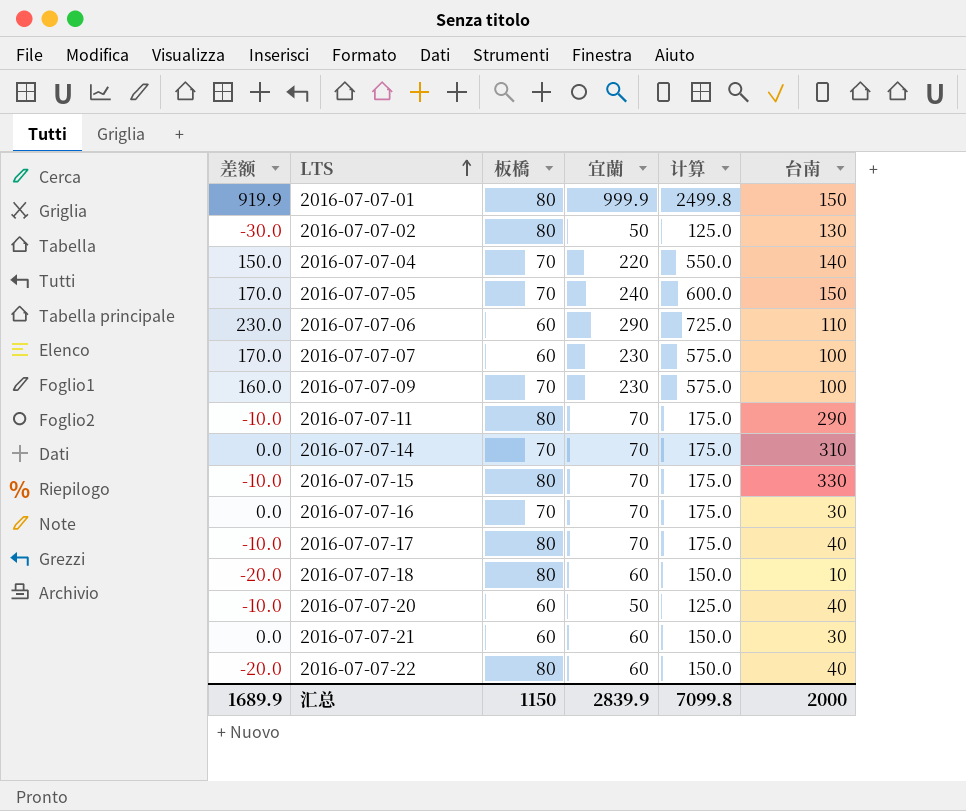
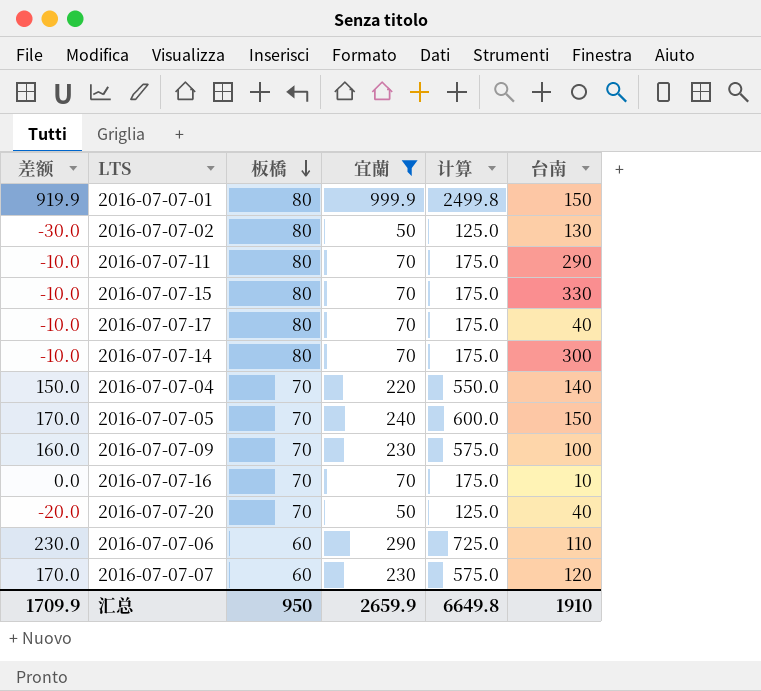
filter: none -> 宜蘭 != 60
row order: LTS ascending -> 板橋 descending
2016-07-07-14 | 差额: 0.0 -> -10.0
2016-07-07-14 | 板橋: 70 -> 80
2016-07-07-14 | 台南: 310 -> 300
2016-07-07-16 | 台南: 30 -> 10
2016-07-07-20 | 差额: -10.0 -> -20.0
2016-07-07-20 | 板橋: 60 -> 70
2016-07-07-07 | 台南: 100 -> 120
汇总 | 差额: 1689.9 -> 1709.9
汇总 | 板橋: 1150 -> 950
汇总 | 宜蘭: 2839.9 -> 2659.9
汇总 | 计算: 7099.8 -> 6649.8
汇总 | 台南: 2000 -> 1910

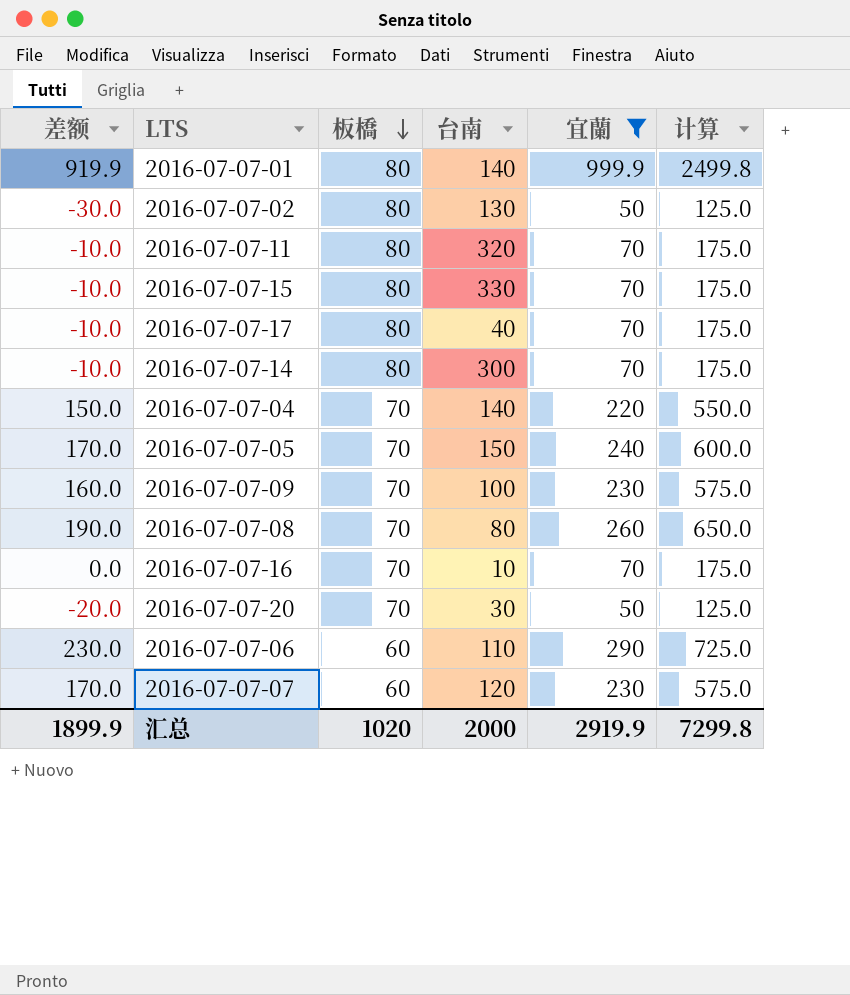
column 台南 | position: 6 -> 4
2016-07-07-01 | 台南: 150 -> 140
2016-07-07-11 | 台南: 290 -> 320
row 2016-07-07-08: none -> 190.0 | 70 | 80 | 260 | 650.0
2016-07-07-20 | 台南: 40 -> 30
汇总 | 差额: 1709.9 -> 1899.9
汇总 | 板橋: 950 -> 1020
汇总 | 台南: 1910 -> 2000
汇总 | 宜蘭: 2659.9 -> 2919.9
汇总 | 计算: 6649.8 -> 7299.8

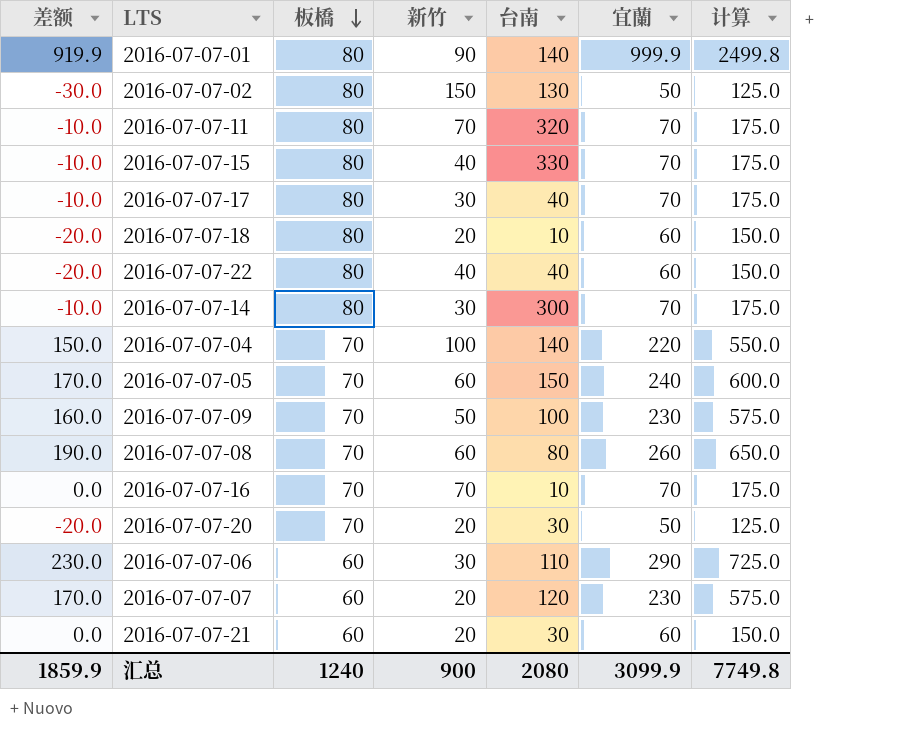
filter: 宜蘭 != 60 -> none
column 新竹 | position: none -> 4
汇总 | 差额: 1899.9 -> 1859.9
汇总 | 板橋: 1020 -> 1240
汇总 | 台南: 2000 -> 2080
汇总 | 宜蘭: 2919.9 -> 3099.9
汇总 | 计算: 7299.8 -> 7749.8

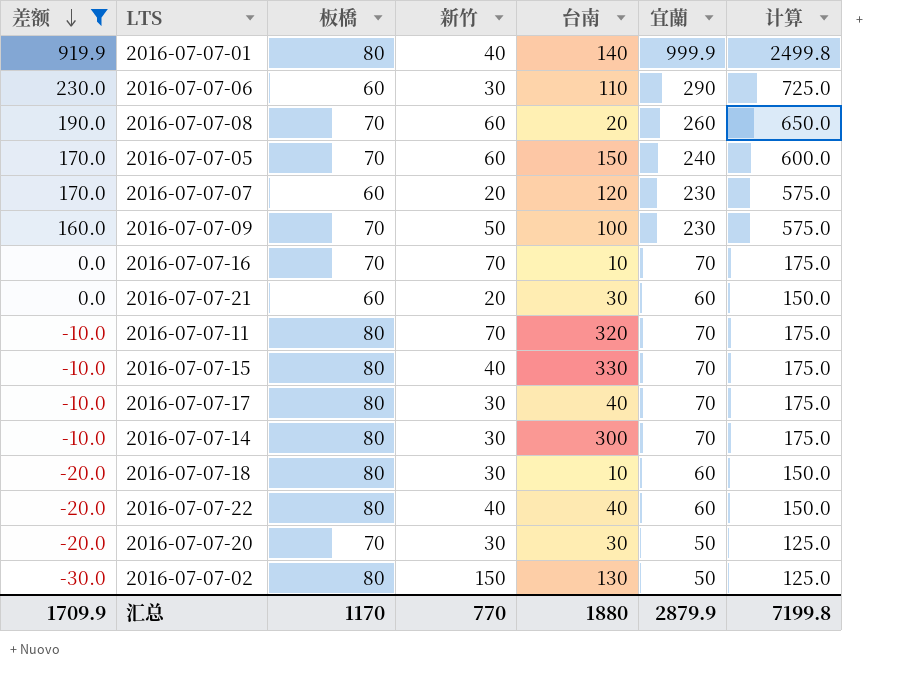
filter: none -> 差额 != 150.0
row order: 板橋 descending -> 差额 descending
2016-07-07-01 | 新竹: 90 -> 40
2016-07-07-08 | 台南: 80 -> 20
2016-07-07-18 | 新竹: 20 -> 30
2016-07-07-20 | 新竹: 20 -> 30
汇总 | 差额: 1859.9 -> 1709.9
汇总 | 板橋: 1240 -> 1170
汇总 | 新竹: 900 -> 770
汇总 | 台南: 2080 -> 1880
汇总 | 宜蘭: 3099.9 -> 2879.9
汇总 | 计算: 7749.8 -> 7199.8

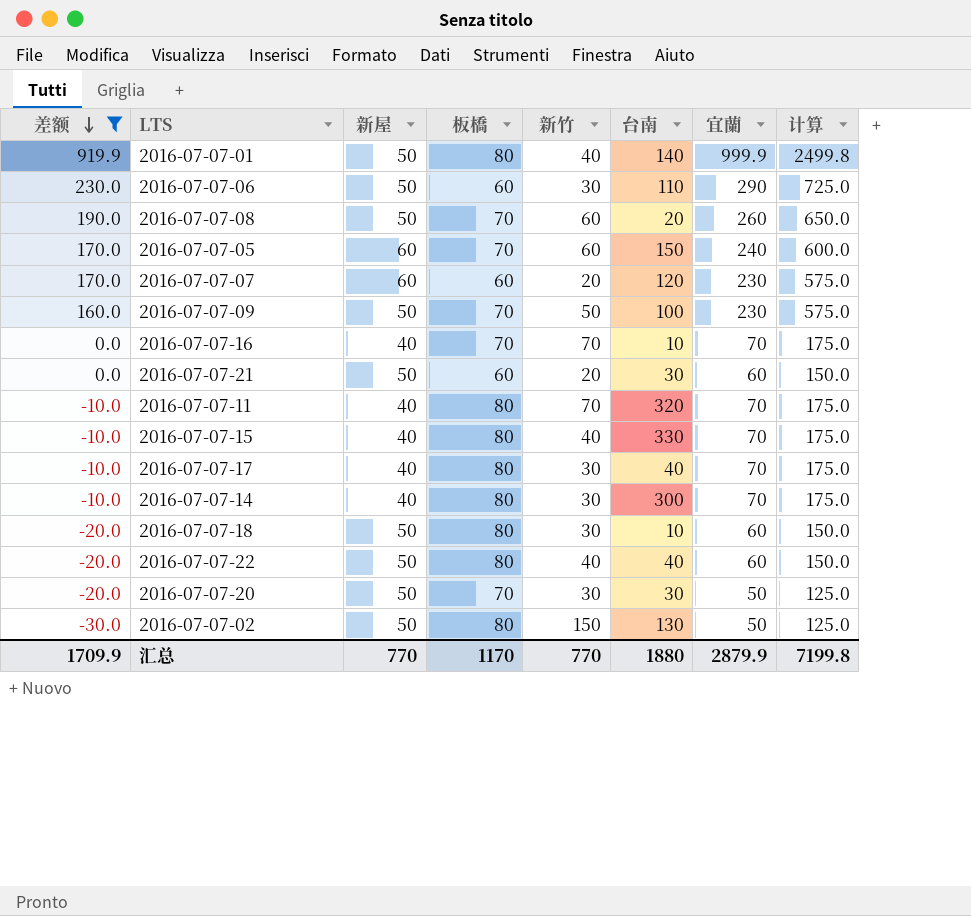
column 新屋 | position: none -> 3

